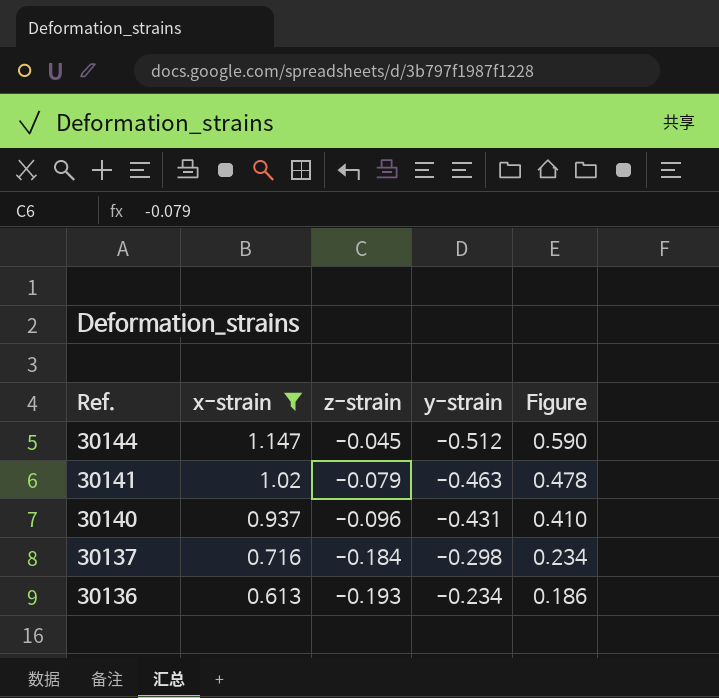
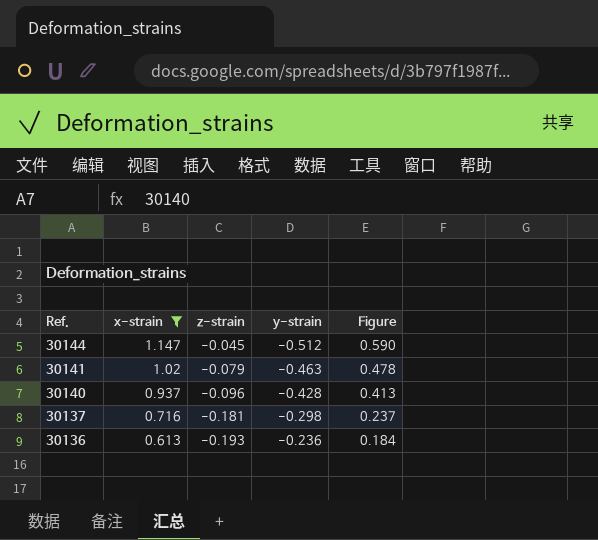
30140 | y-strain: -0.431 -> -0.428
30140 | Figure: 0.410 -> 0.413
30137 | z-strain: -0.184 -> -0.181
30137 | Figure: 0.234 -> 0.237
30136 | y-strain: -0.234 -> -0.236
30136 | Figure: 0.186 -> 0.184

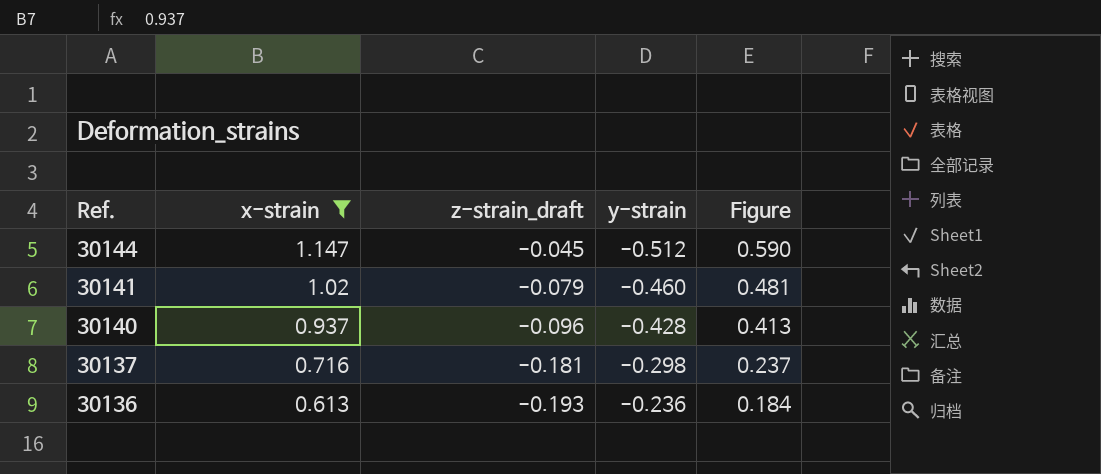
column name: z-strain -> z-strain_draft
30141 | y-strain: -0.463 -> -0.460
30141 | Figure: 0.478 -> 0.481

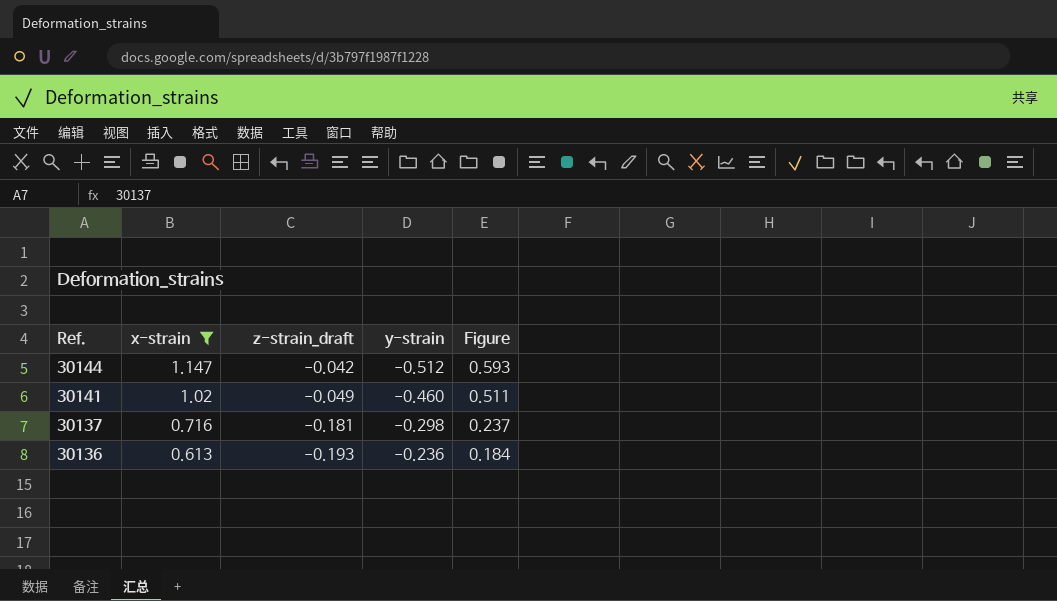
row 30140: 0.937 | -0.096 | -0.428 | 0.413 -> none
30144 | z-strain_draft: -0.045 -> -0.042
30144 | Figure: 0.590 -> 0.593
30141 | z-strain_draft: -0.079 -> -0.049
30141 | Figure: 0.481 -> 0.511

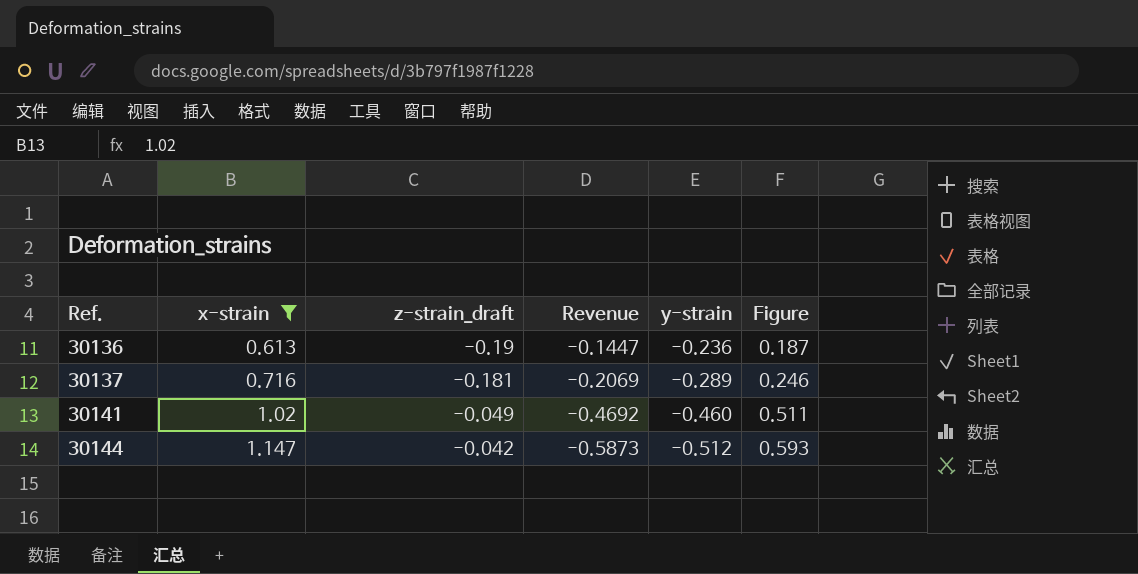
row order: Ref. descending -> Ref. ascending
column Revenue | formula: none -> [x-strain] * [y-strain]
30136 | z-strain_draft: -0.193 -> -0.19
30136 | Figure: 0.184 -> 0.187
30137 | y-strain: -0.298 -> -0.289
30137 | Figure: 0.237 -> 0.246

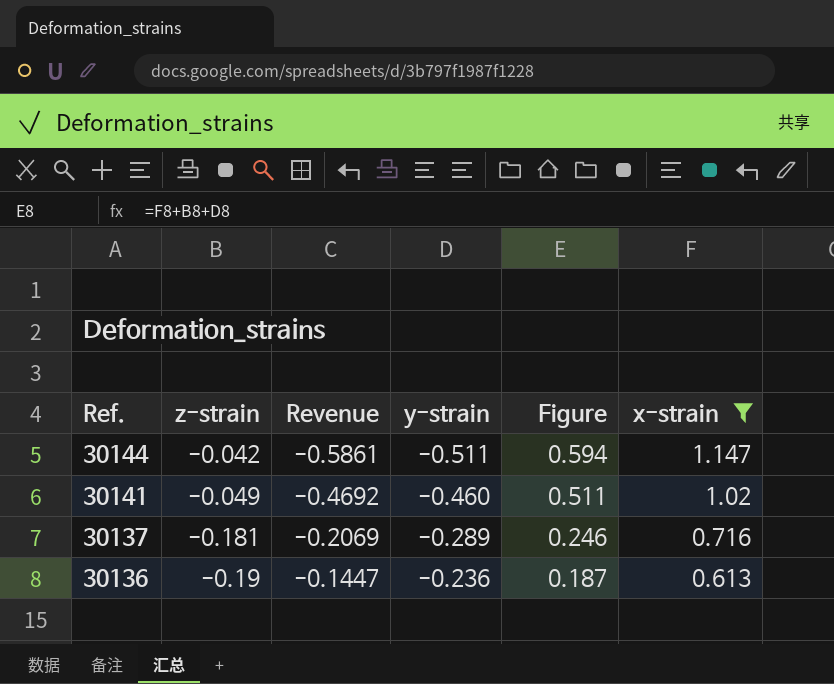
row order: Ref. ascending -> Ref. descending
column name: z-strain_draft -> z-strain
column x-strain | position: 2 -> 6
30144 | Revenue: -0.5873 -> -0.5861
30144 | y-strain: -0.512 -> -0.511
30144 | Figure: 0.593 -> 0.594

